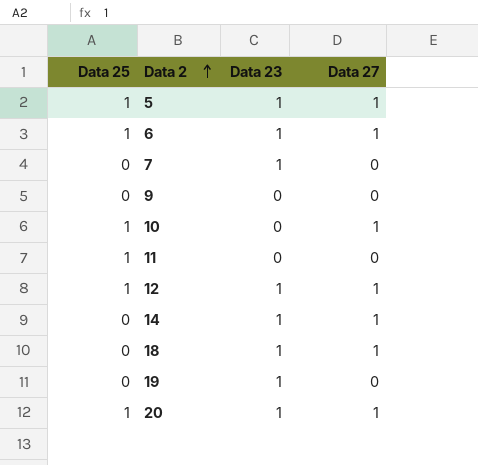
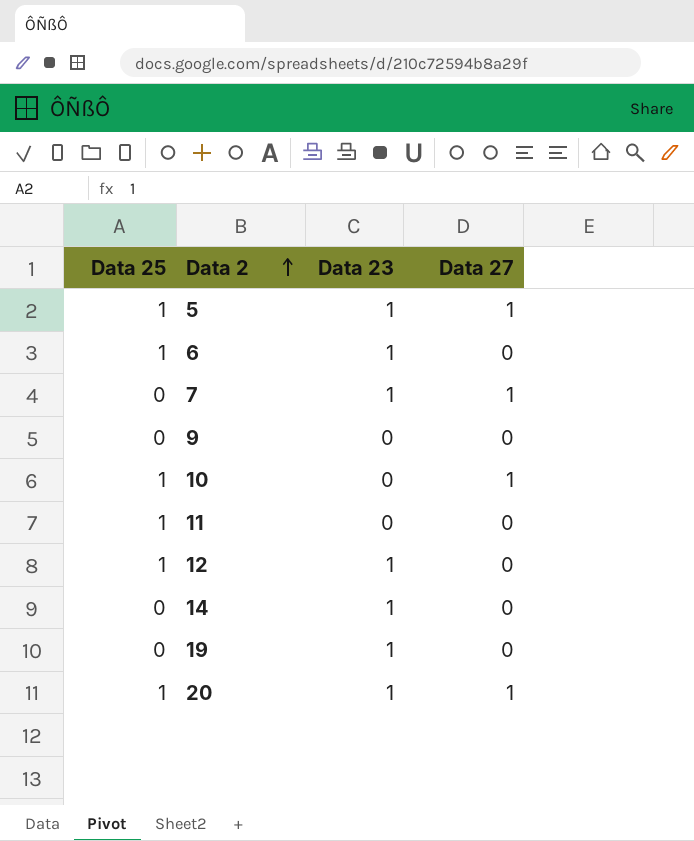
row 18: 0 | 1 | 1 -> none
6 | Data 27: 1 -> 0
7 | Data 27: 0 -> 1
12 | Data 27: 1 -> 0
14 | Data 27: 1 -> 0

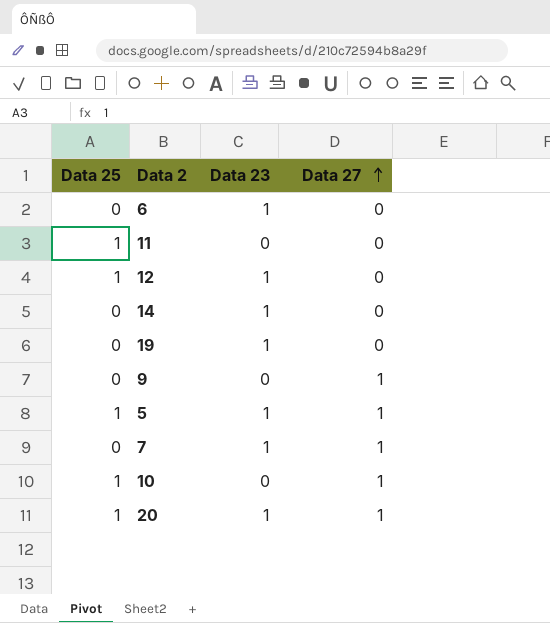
row order: Data 2 ascending -> Data 27 ascending
6 | Data 25: 1 -> 0
9 | Data 27: 0 -> 1

